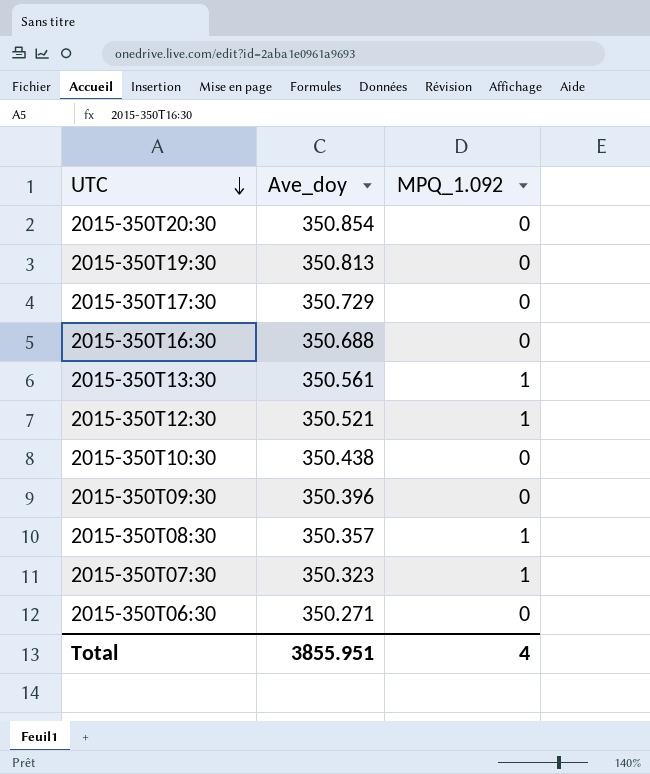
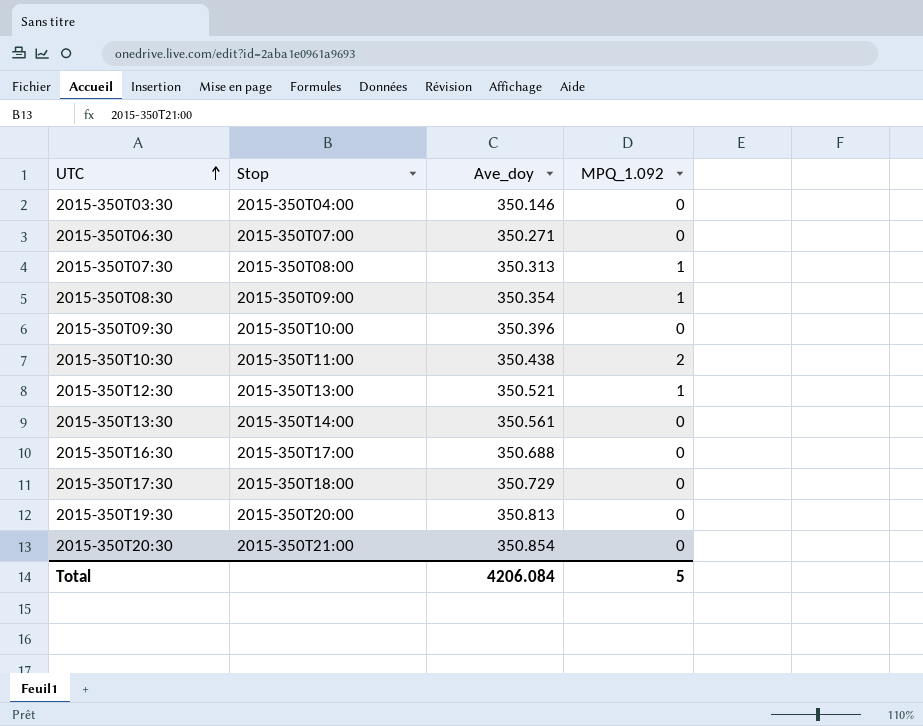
row order: UTC descending -> UTC ascending
column Stop | position: none -> 2
row 2015-350T03:30: none -> 2015-350T04:00 | 350.146 | 0
2015-350T07:30 | Ave_doy: 350.323 -> 350.313
2015-350T08:30 | Ave_doy: 350.357 -> 350.354
2015-350T10:30 | MPQ_1.092: 0 -> 2
2015-350T13:30 | MPQ_1.092: 1 -> 0
Total | Ave_doy: 3855.951 -> 4206.084
Total | MPQ_1.092: 4 -> 5

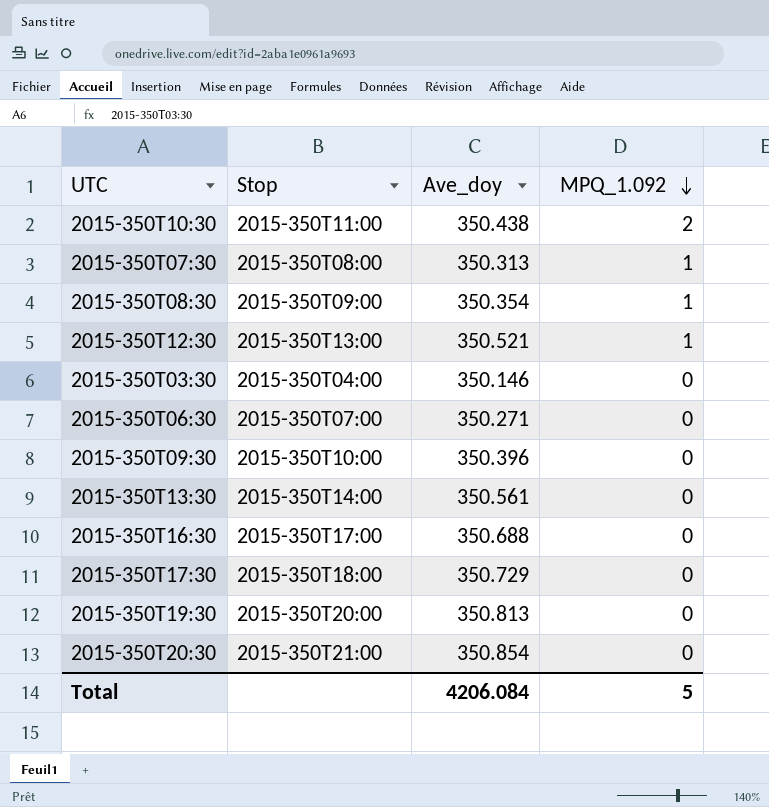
row order: UTC ascending -> MPQ_1.092 descending

